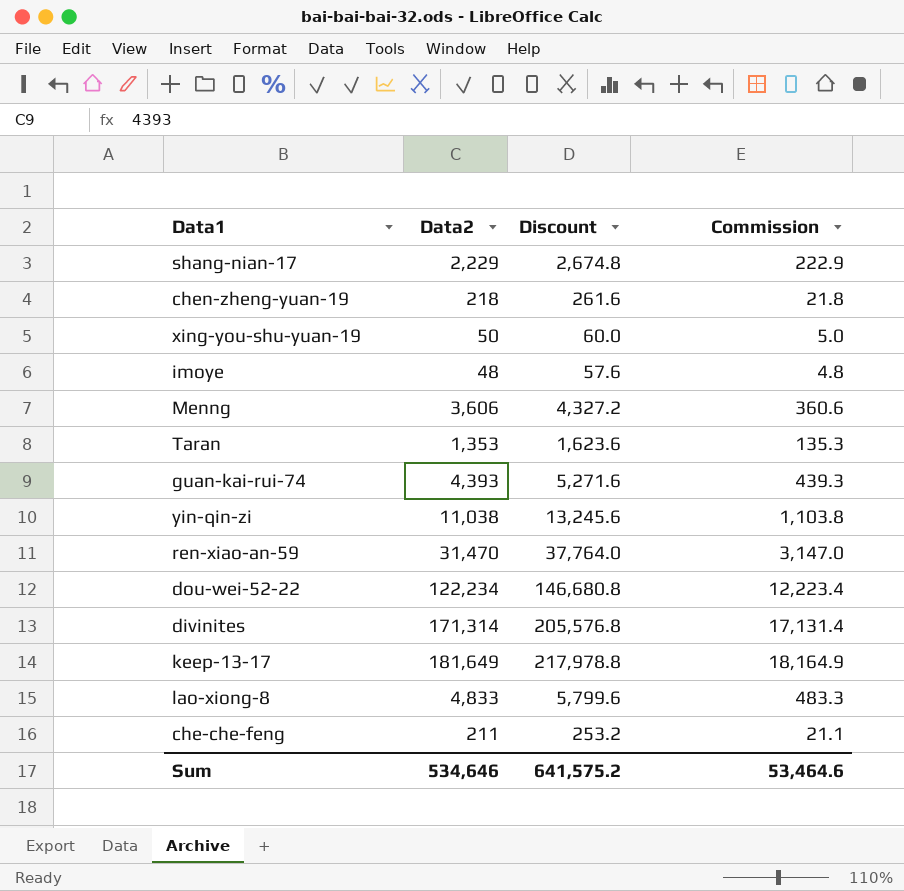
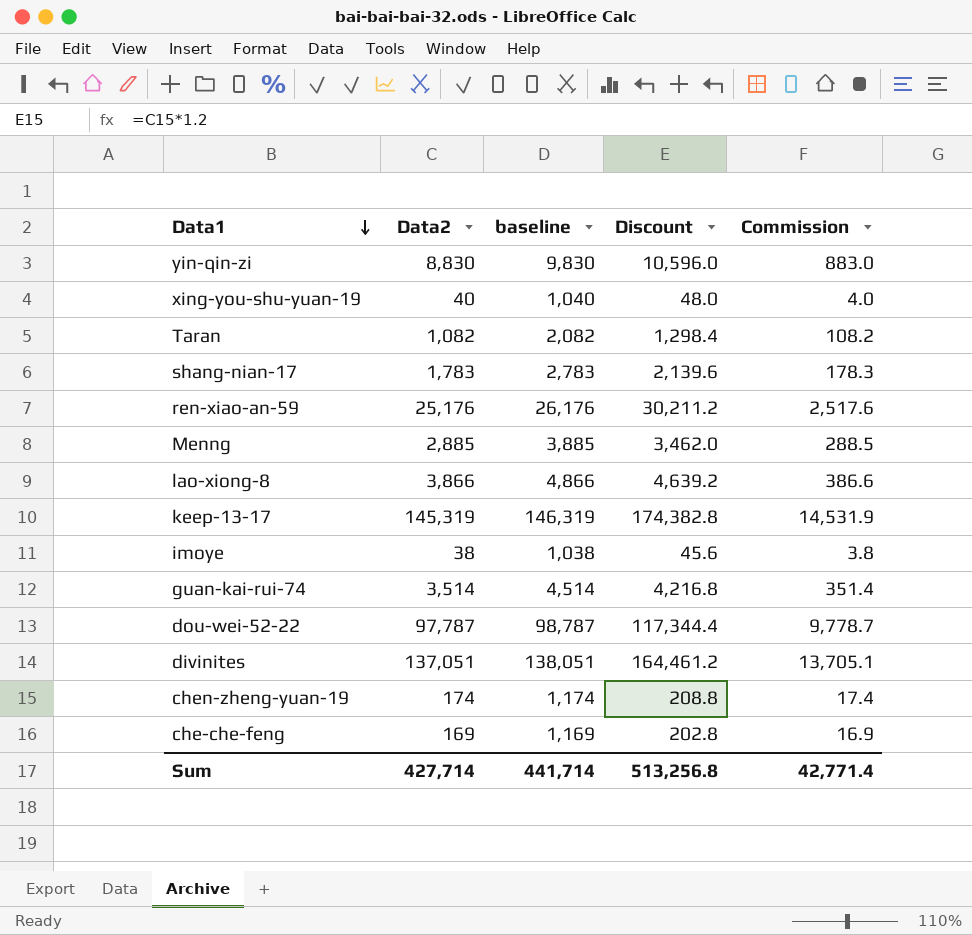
row order: none -> Data1 descending
column baseline | formula: none -> [Data2] + 1000
yin-qin-zi | Data2: 11,038 -> 8,830
yin-qin-zi | Discount: 13,245.6 -> 10,596.0
yin-qin-zi | Commission: 1,103.8 -> 883.0
xing-you-shu-yuan-19 | Data2: 50 -> 40
xing-you-shu-yuan-19 | Discount: 60.0 -> 48.0
xing-you-shu-yuan-19 | Commission: 5.0 -> 4.0
Taran | Data2: 1,353 -> 1,082
Taran | Discount: 1,623.6 -> 1,298.4
Taran | Commission: 135.3 -> 108.2
shang-nian-17 | Data2: 2,229 -> 1,783
shang-nian-17 | Discount: 2,674.8 -> 2,139.6
shang-nian-17 | Commission: 222.9 -> 178.3
ren-xiao-an-59 | Data2: 31,470 -> 25,176
ren-xiao-an-59 | Discount: 37,764.0 -> 30,211.2
ren-xiao-an-59 | Commission: 3,147.0 -> 2,517.6
Menng | Data2: 3,606 -> 2,885
Menng | Discount: 4,327.2 -> 3,462.0
Menng | Commission: 360.6 -> 288.5
lao-xiong-8 | Data2: 4,833 -> 3,866
lao-xiong-8 | Discount: 5,799.6 -> 4,639.2
lao-xiong-8 | Commission: 483.3 -> 386.6
keep-13-17 | Data2: 181,649 -> 145,319
keep-13-17 | Discount: 217,978.8 -> 174,382.8
keep-13-17 | Commission: 18,164.9 -> 14,531.9
imoye | Data2: 48 -> 38
imoye | Discount: 57.6 -> 45.6
imoye | Commission: 4.8 -> 3.8
guan-kai-rui-74 | Data2: 4,393 -> 3,514
guan-kai-rui-74 | Discount: 5,271.6 -> 4,216.8
guan-kai-rui-74 | Commission: 439.3 -> 351.4
dou-wei-52-22 | Data2: 122,234 -> 97,787
dou-wei-52-22 | Discount: 146,680.8 -> 117,344.4
dou-wei-52-22 | Commission: 12,223.4 -> 9,778.7
divinites | Data2: 171,314 -> 137,051
divinites | Discount: 205,576.8 -> 164,461.2
divinites | Commission: 17,131.4 -> 13,705.1
chen-zheng-yuan-19 | Data2: 218 -> 174
chen-zheng-yuan-19 | Discount: 261.6 -> 208.8
chen-zheng-yuan-19 | Commission: 21.8 -> 17.4
che-che-feng | Data2: 211 -> 169
che-che-feng | Discount: 253.2 -> 202.8
che-che-feng | Commission: 21.1 -> 16.9
Sum | Data2: 534,646 -> 427,714
Sum | Discount: 641,575.2 -> 513,256.8
Sum | Commission: 53,464.6 -> 42,771.4

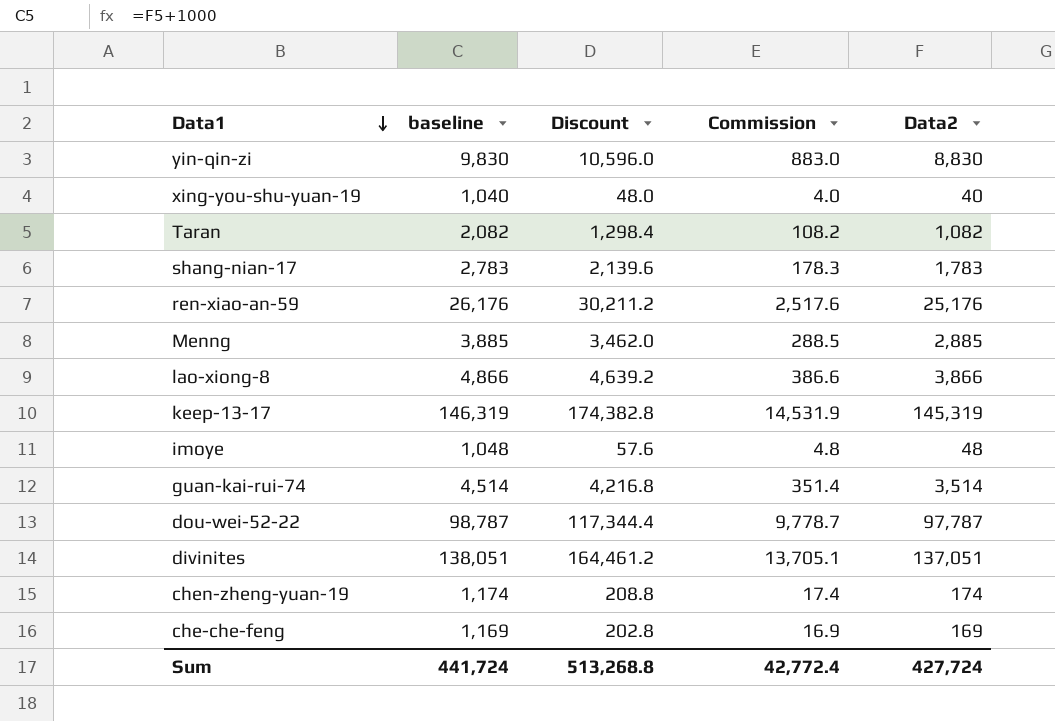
column Data2 | position: 2 -> 5
imoye | baseline: 1,038 -> 1,048
imoye | Discount: 45.6 -> 57.6
imoye | Commission: 3.8 -> 4.8
imoye | Data2: 38 -> 48
Sum | baseline: 441,714 -> 441,724
Sum | Discount: 513,256.8 -> 513,268.8
Sum | Commission: 42,771.4 -> 42,772.4
Sum | Data2: 427,714 -> 427,724

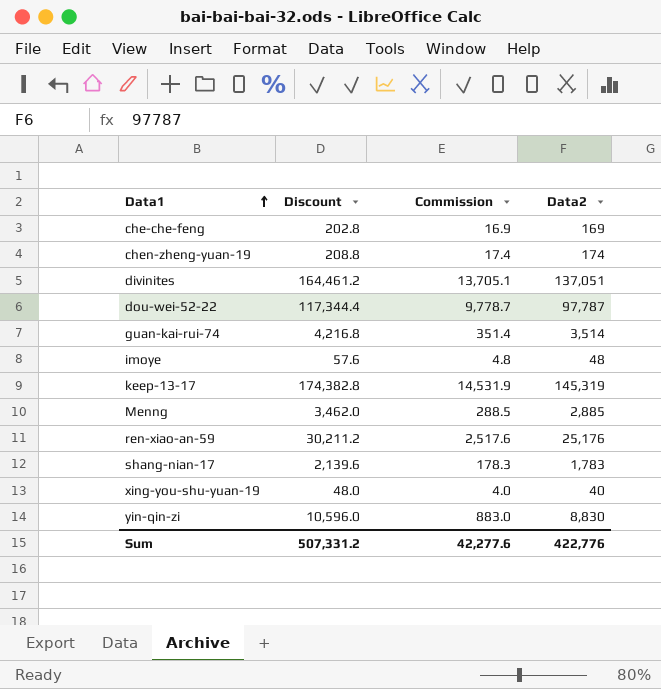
row order: Data1 descending -> Data1 ascending
column baseline | formula: [Data2] + 1000 -> none
row Taran: 2,082 | 1,298.4 | 108.2 | 1,082 -> none
row lao-xiong-8: 4,866 | 4,639.2 | 386.6 | 3,866 -> none
Sum | Discount: 513,268.8 -> 507,331.2
Sum | Commission: 42,772.4 -> 42,277.6
Sum | Data2: 427,724 -> 422,776

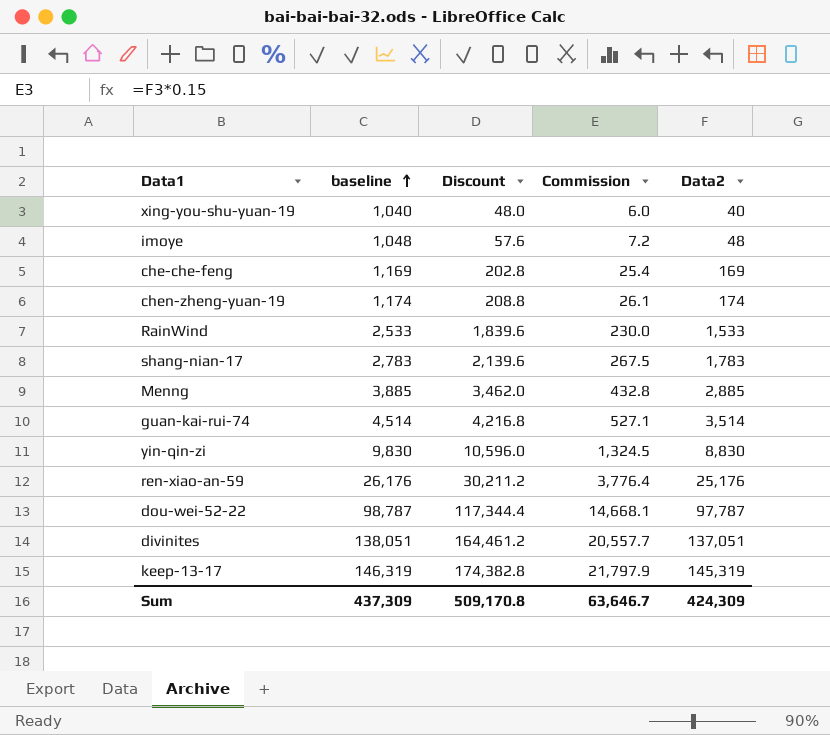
row order: Data1 ascending -> baseline ascending
column baseline | formula: none -> [Data2] + 1000
column Commission | formula: [Data2] * 0.1 -> [Data2] * 0.15
row RainWind: none -> 2,533 | 1,839.6 | 230.0 | 1,533
Sum | Discount: 507,331.2 -> 509,170.8
Sum | Commission: 42,277.6 -> 63,646.7
Sum | Data2: 422,776 -> 424,309

